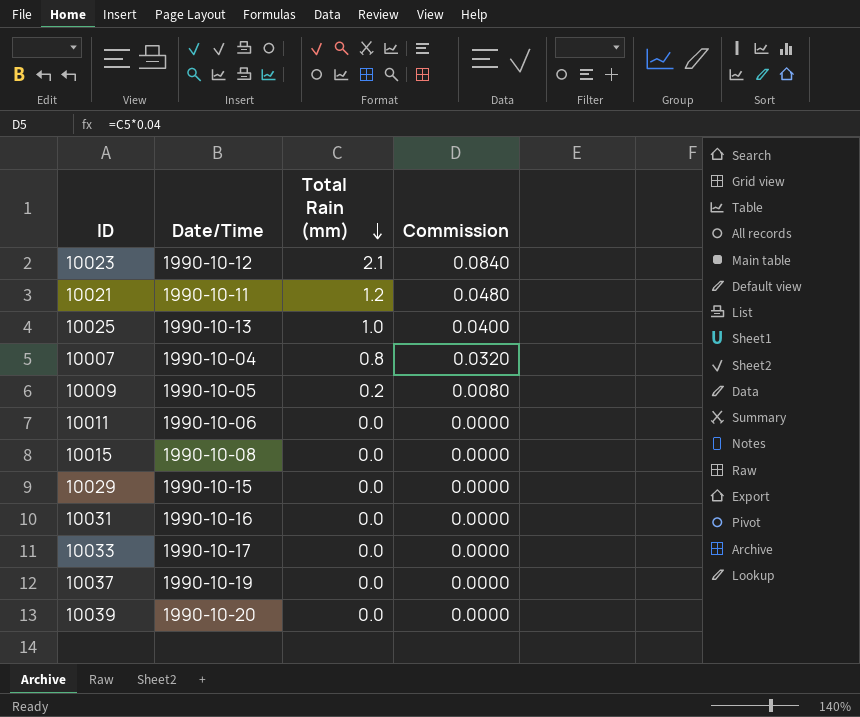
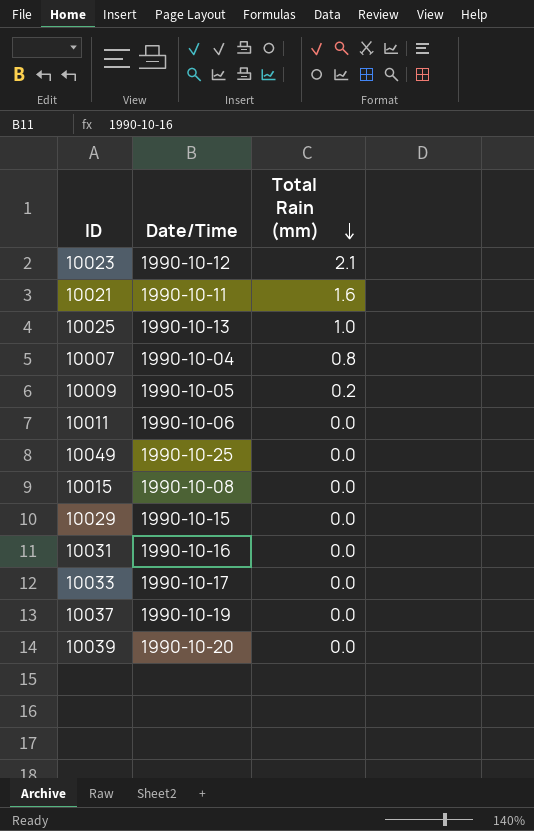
column Commission | formula: [Total Rain (mm)] * 0.04 -> none
10021 | Total Rain (mm): 1.2 -> 1.6
row 10049: none -> 1990-10-25 | 0.0

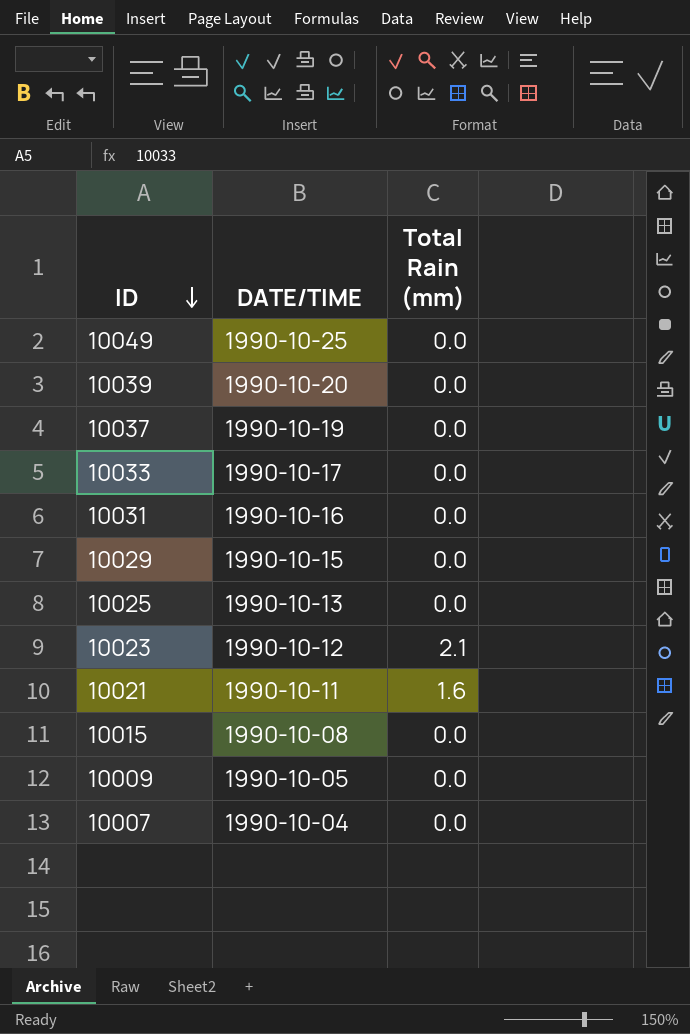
row order: Total Rain (mm) descending -> ID descending
column name: Date/Time -> DATE/TIME
row 10011: 1990-10-06 | 0.0 -> none
10025 | Total Rain (mm): 1.0 -> 0.0
10009 | Total Rain (mm): 0.2 -> 0.0
10007 | Total Rain (mm): 0.8 -> 0.0

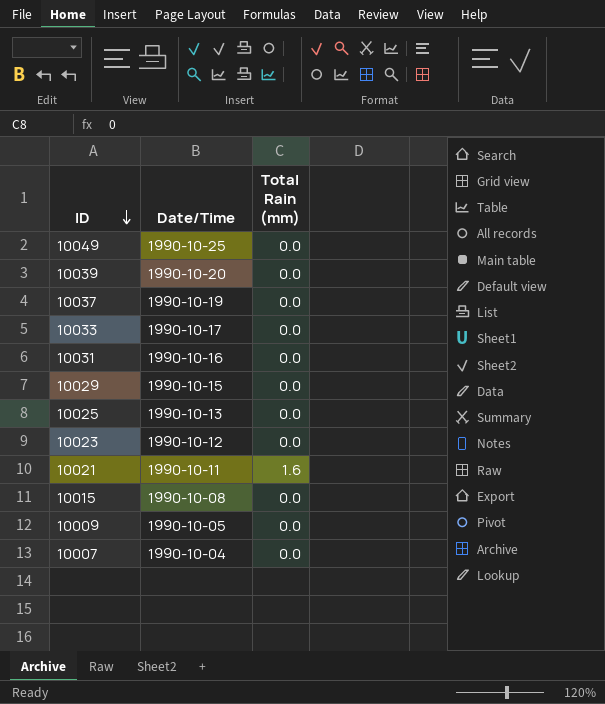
column name: DATE/TIME -> Date/Time
10023 | Total Rain (mm): 2.1 -> 0.0

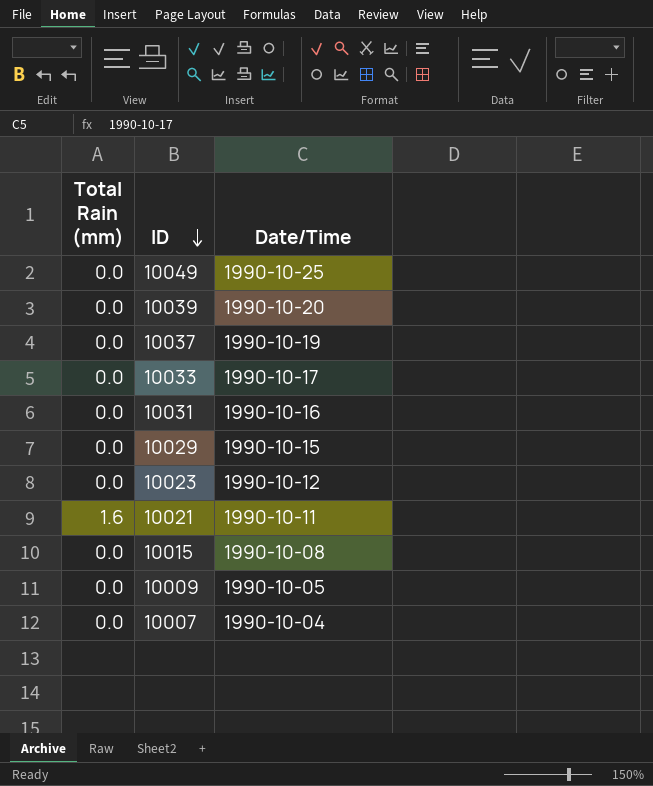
column Total Rain (mm) | position: 3 -> 1
row 10025: 1990-10-13 | 0.0 -> none

